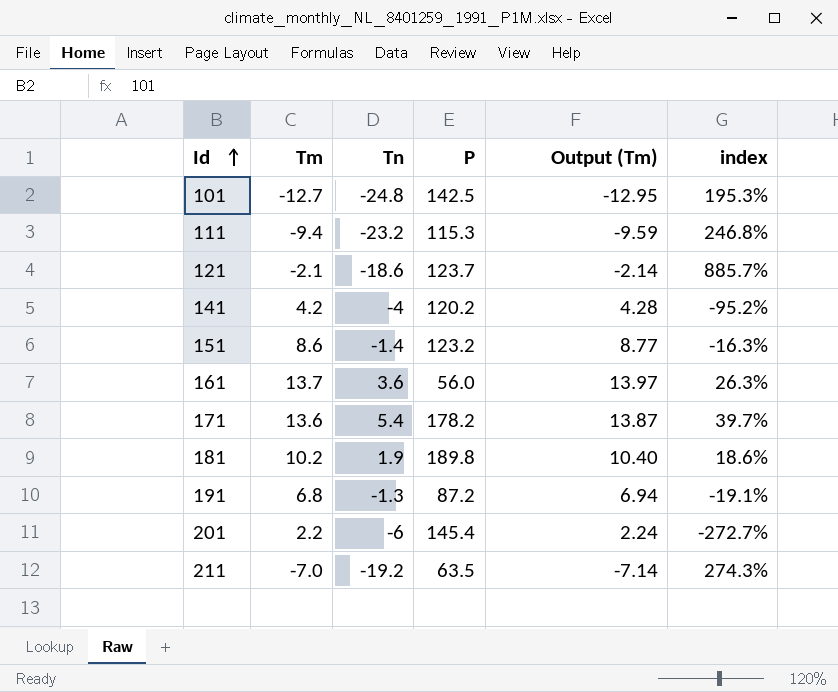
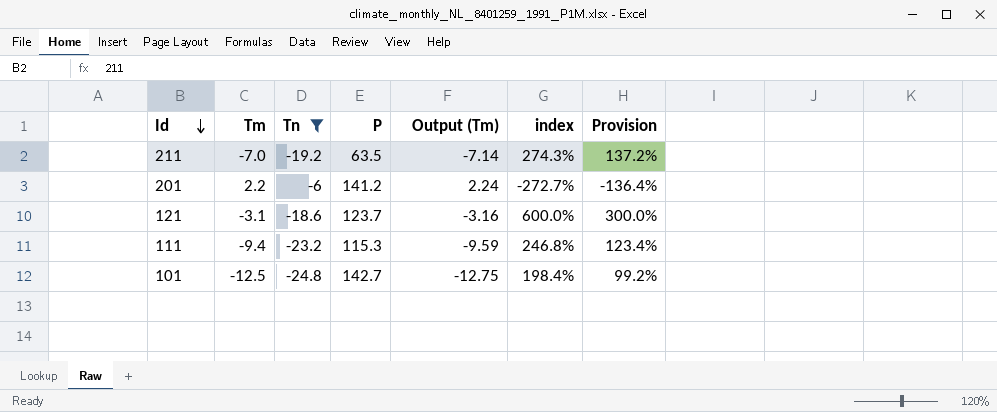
filter: none -> Tn <= -6
row order: Id ascending -> Id descending
column Provision | formula: none -> [index] * 0.5
201 | P: 145.4 -> 141.2
121 | Tm: -2.1 -> -3.1
121 | Output (Tm): -2.14 -> -3.16
121 | index: 885.7% -> 600.0%
101 | Tm: -12.7 -> -12.5
101 | P: 142.5 -> 142.7
101 | Output (Tm): -12.95 -> -12.75
101 | index: 195.3% -> 198.4%

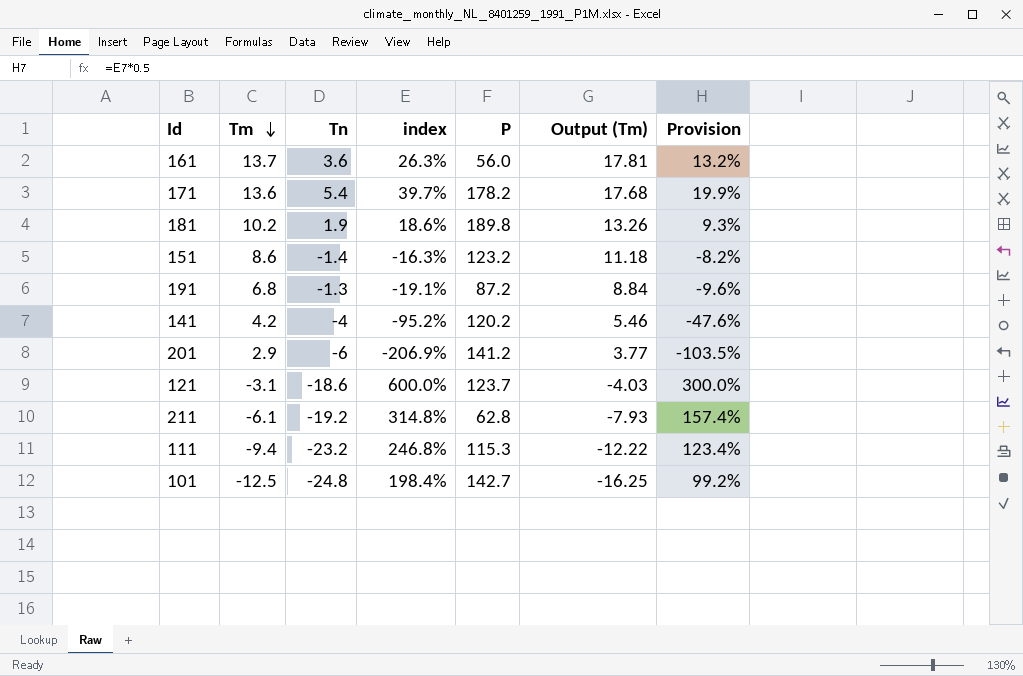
filter: Tn <= -6 -> none
row order: Id descending -> Tm descending
column index | position: 6 -> 4
column Output (Tm) | formula: [Tm] * 1.02 -> [Tm] * 1.3
201 | Tm: 2.2 -> 2.9
201 | index: -272.7% -> -206.9%
201 | Provision: -136.4% -> -103.5%
211 | Tm: -7.0 -> -6.1
211 | index: 274.3% -> 314.8%
211 | P: 63.5 -> 62.8
211 | Provision: 137.2% -> 157.4%

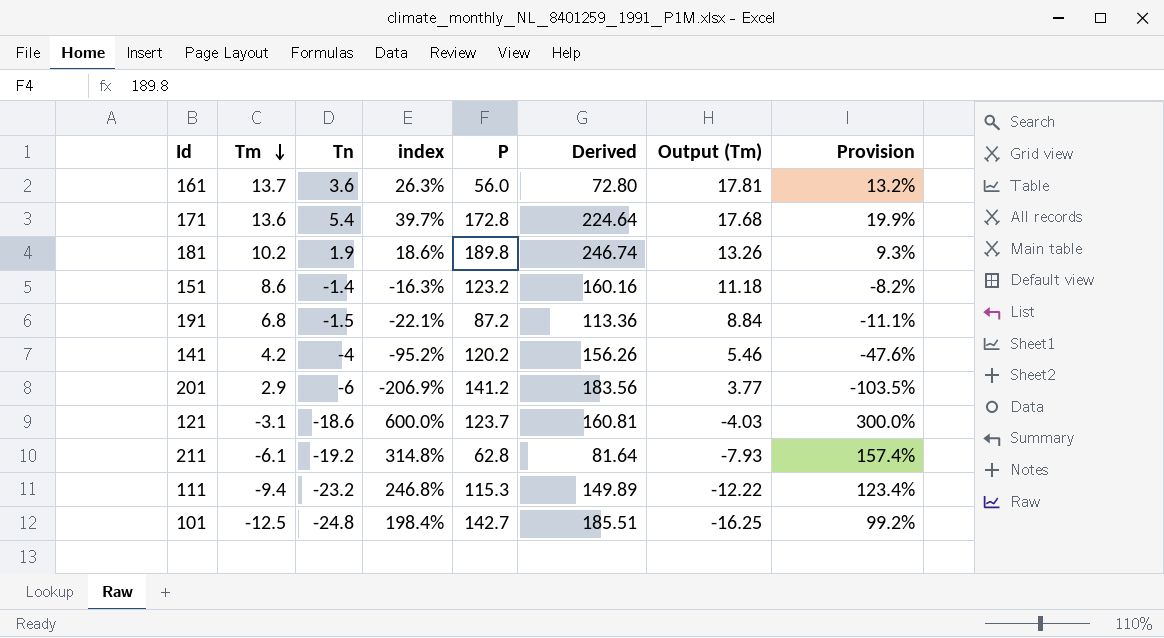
column Derived | formula: none -> [P] * 1.3
171 | P: 178.2 -> 172.8
191 | Tn: -1.3 -> -1.5
191 | index: -19.1% -> -22.1%
191 | Provision: -9.6% -> -11.1%

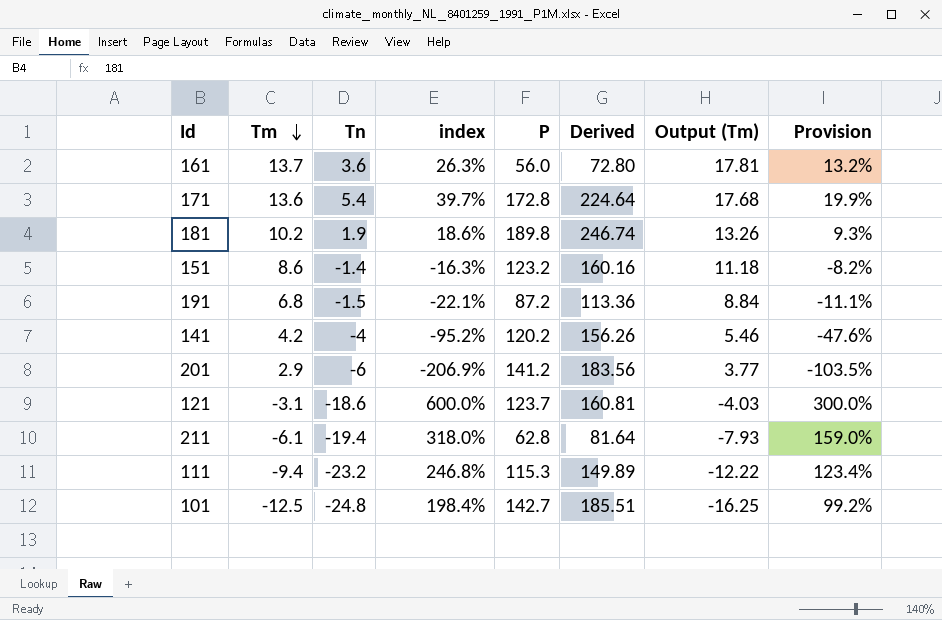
211 | Tn: -19.2 -> -19.4
211 | index: 314.8% -> 318.0%
211 | Provision: 157.4% -> 159.0%

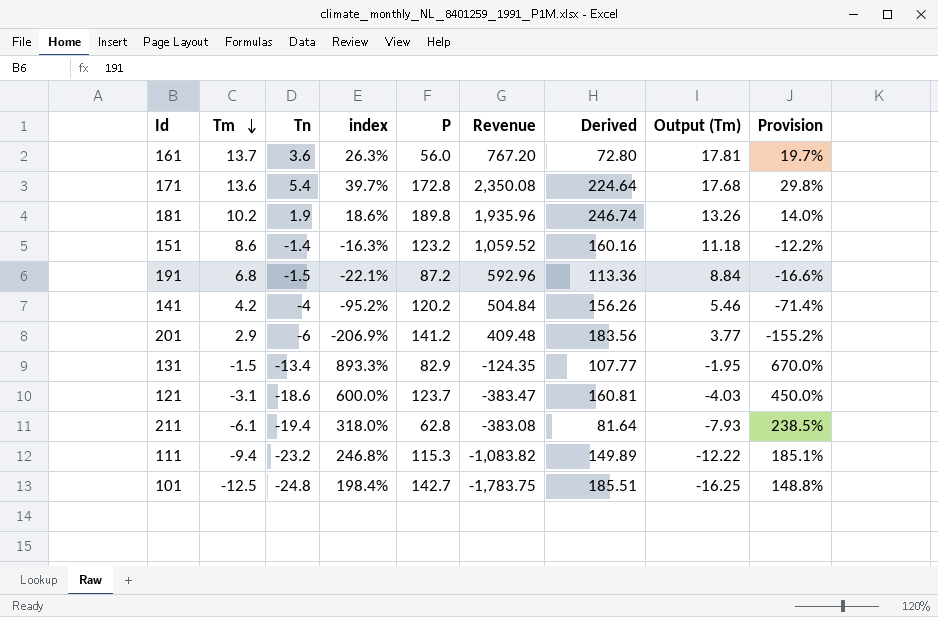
column Revenue | formula: none -> [Tm] * [P]
column Provision | formula: [index] * 0.5 -> [index] * 0.75
row 131: none -> -1.5 | -13.4 | 893.3% | 82.9 | -124.35 | 107.77 | -1.95 | 670.0%

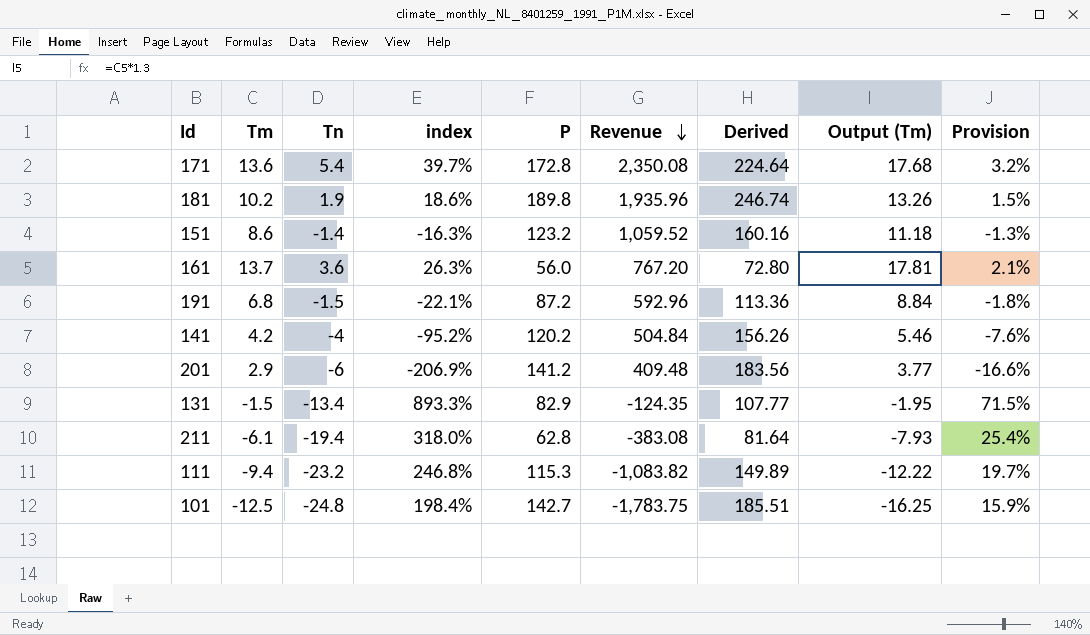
row order: Tm descending -> Revenue descending
column Provision | formula: [index] * 0.75 -> [index] * 0.08
row 121: -3.1 | -18.6 | 600.0% | 123.7 | -383.47 | 160.81 | -4.03 | 450.0% -> none

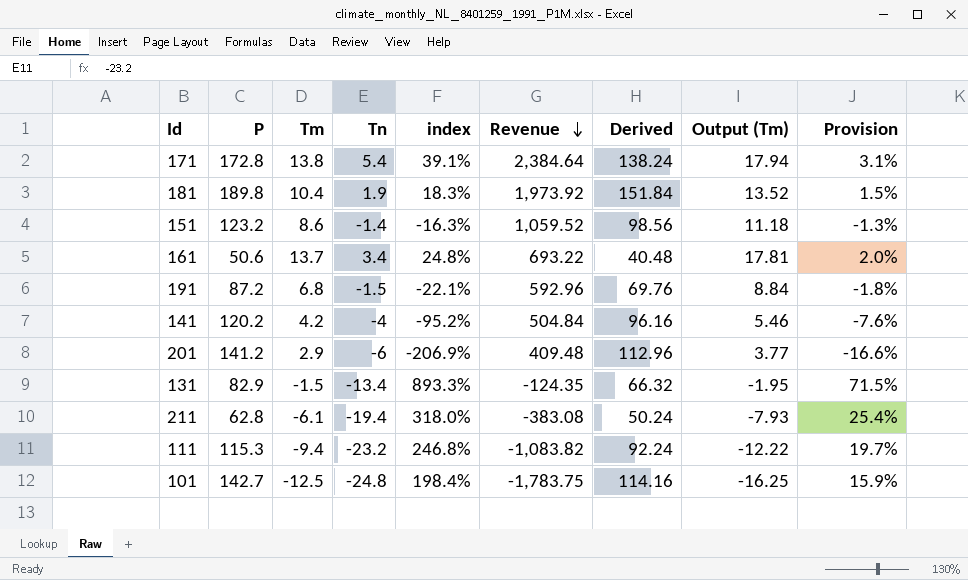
column P | position: 5 -> 2
column Derived | formula: [P] * 1.3 -> [P] * 0.8
171 | Tm: 13.6 -> 13.8
171 | index: 39.7% -> 39.1%
171 | Revenue: 2,350.08 -> 2,384.64
171 | Output (Tm): 17.68 -> 17.94
171 | Provision: 3.2% -> 3.1%
181 | Tm: 10.2 -> 10.4
181 | index: 18.6% -> 18.3%
181 | Revenue: 1,935.96 -> 1,973.92
181 | Output (Tm): 13.26 -> 13.52
161 | P: 56.0 -> 50.6
161 | Tn: 3.6 -> 3.4
161 | index: 26.3% -> 24.8%
161 | Revenue: 767.20 -> 693.22
161 | Provision: 2.1% -> 2.0%

